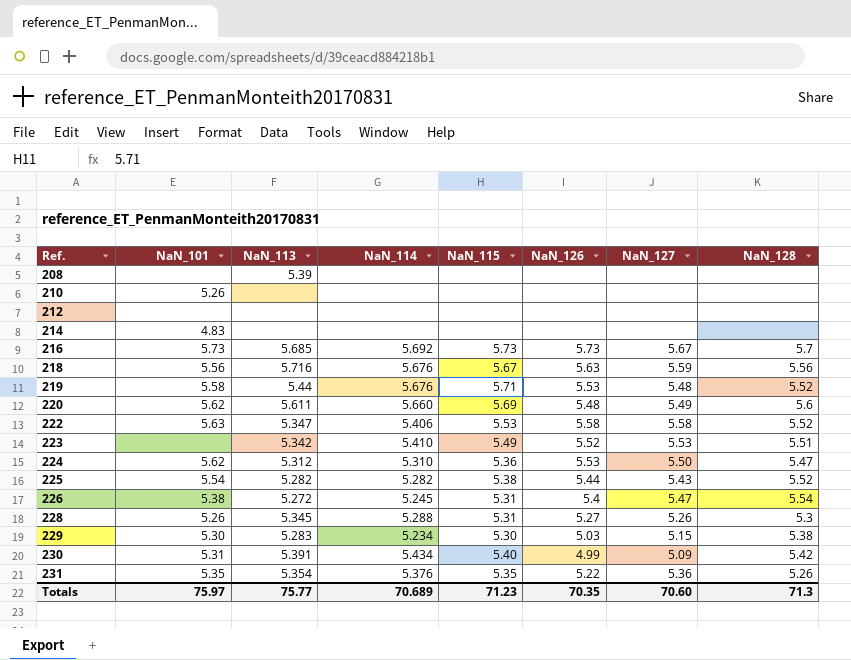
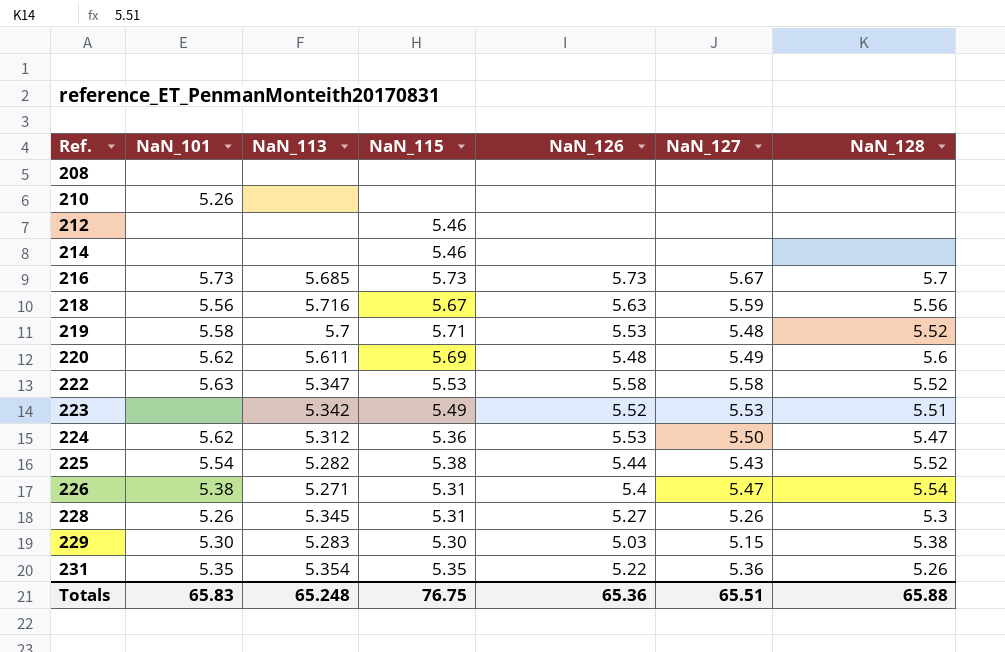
column NaN_114 | position: 4 -> none
row 230: 5.31 | 5.391 | 5.434 | 5.40 | 4.99 | 5.09 | 5.42 -> none
208 | NaN_113: 5.39 -> none
212 | NaN_115: none -> 5.46
214 | NaN_101: 4.83 -> none
214 | NaN_115: none -> 5.46
219 | NaN_113: 5.44 -> 5.7
226 | NaN_113: 5.272 -> 5.271
Totals | NaN_101: 75.97 -> 65.83
Totals | NaN_113: 75.77 -> 65.248
Totals | NaN_115: 71.23 -> 76.75
Totals | NaN_126: 70.35 -> 65.36
Totals | NaN_127: 70.60 -> 65.51
Totals | NaN_128: 71.3 -> 65.88

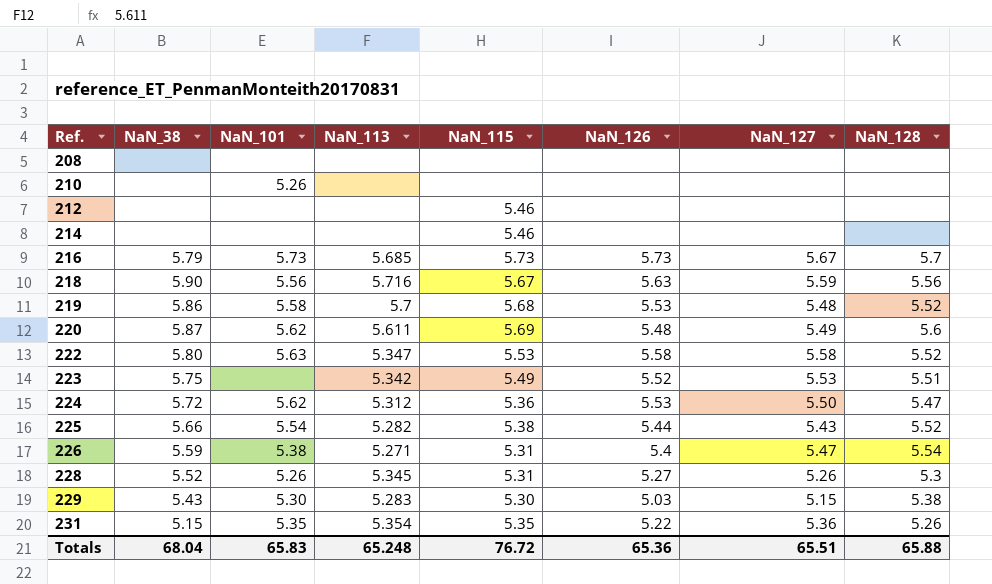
column NaN_38 | position: none -> 2
219 | NaN_115: 5.71 -> 5.68
Totals | NaN_115: 76.75 -> 76.72

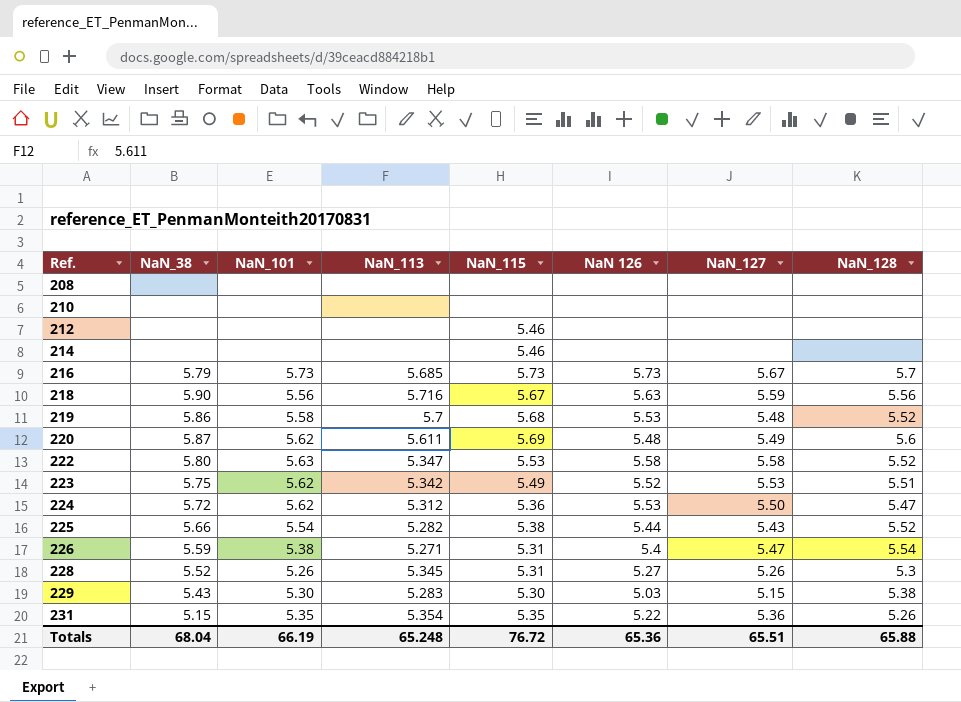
column name: NaN_126 -> NaN 126
210 | NaN_101: 5.26 -> none
223 | NaN_101: none -> 5.62
Totals | NaN_101: 65.83 -> 66.19

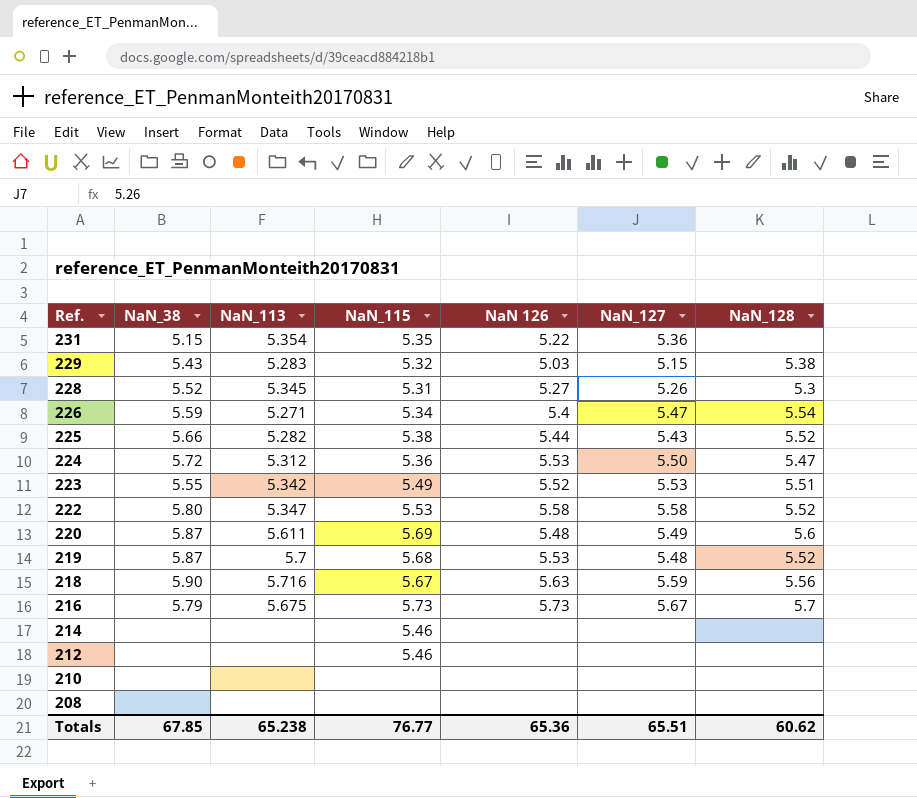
row order: Ref. ascending -> Ref. descending
column NaN_101 | position: 3 -> none
231 | NaN_128: 5.26 -> none
229 | NaN_115: 5.30 -> 5.32
226 | NaN_115: 5.31 -> 5.34
223 | NaN_38: 5.75 -> 5.55
219 | NaN_38: 5.86 -> 5.87
216 | NaN_113: 5.685 -> 5.675
Totals | NaN_38: 68.04 -> 67.85
Totals | NaN_113: 65.248 -> 65.238
Totals | NaN_115: 76.72 -> 76.77
Totals | NaN_128: 65.88 -> 60.62

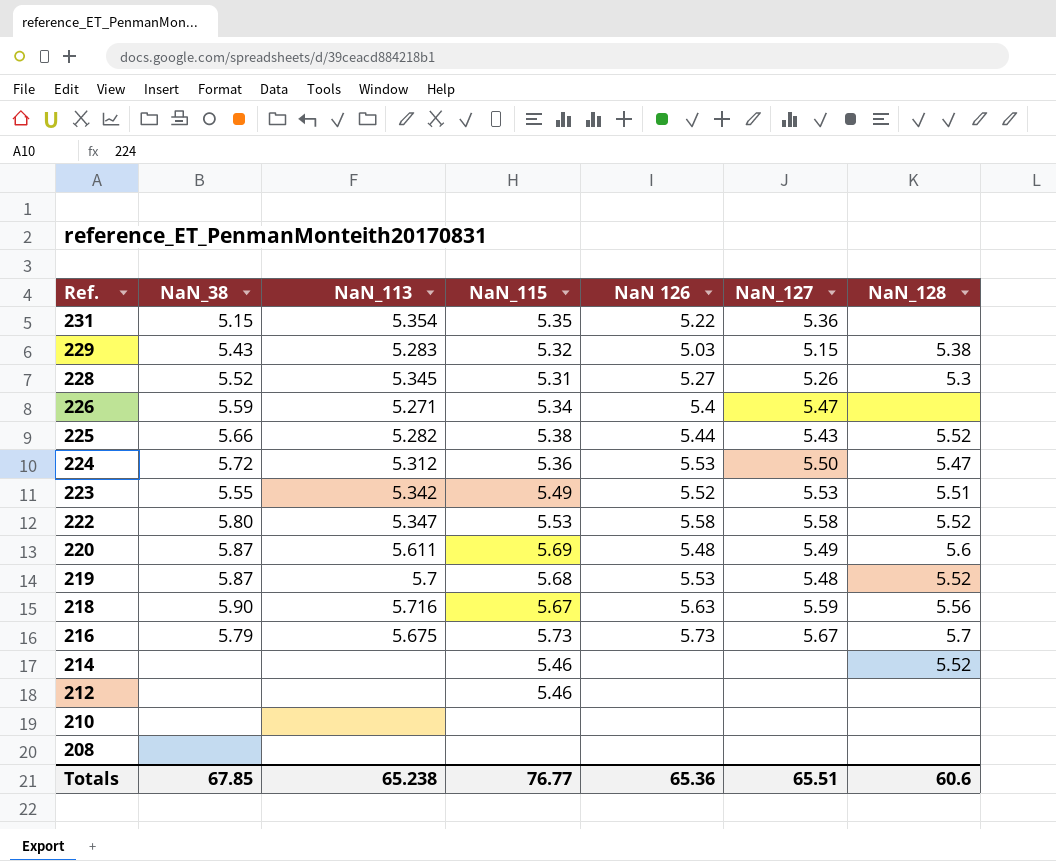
226 | NaN_128: 5.54 -> none
214 | NaN_128: none -> 5.52
Totals | NaN_128: 60.62 -> 60.6

